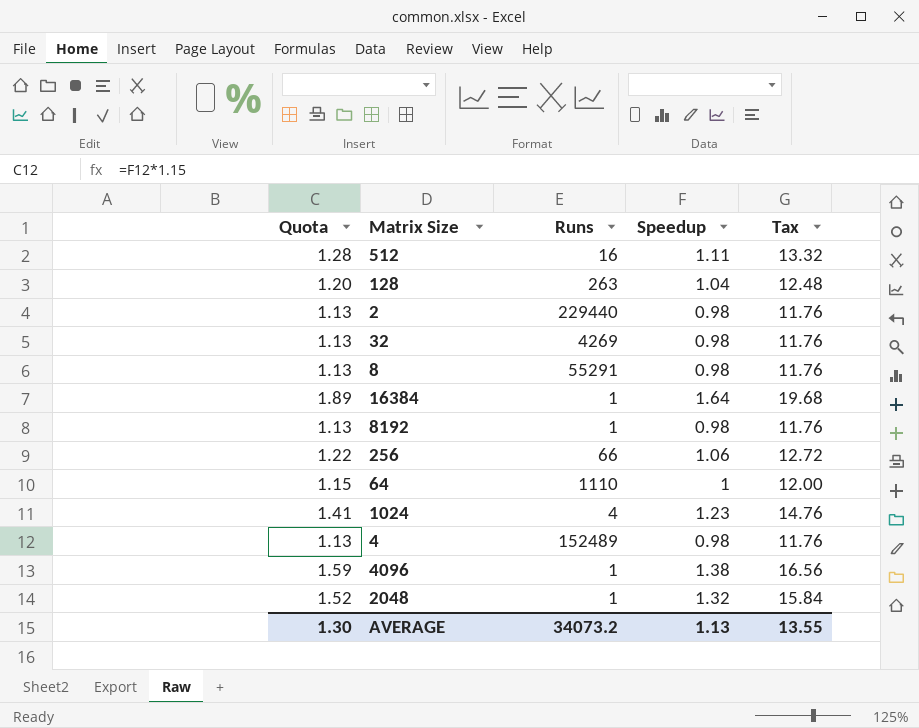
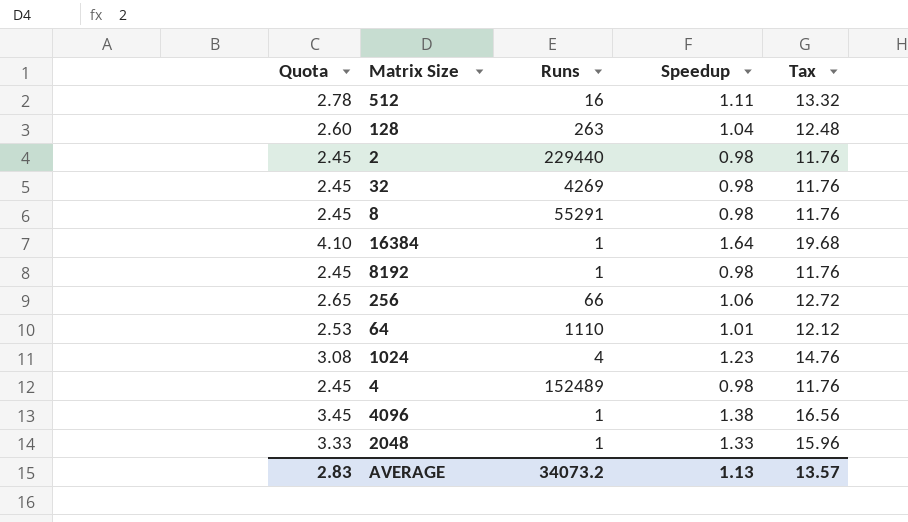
column Quota | formula: [Speedup] * 1.15 -> [Speedup] * 2.5
64 | Speedup: 1 -> 1.01
64 | Tax: 12.00 -> 12.12
2048 | Speedup: 1.32 -> 1.33
2048 | Tax: 15.84 -> 15.96
AVERAGE | Quota: 1.30 -> 2.83
AVERAGE | Tax: 13.55 -> 13.57

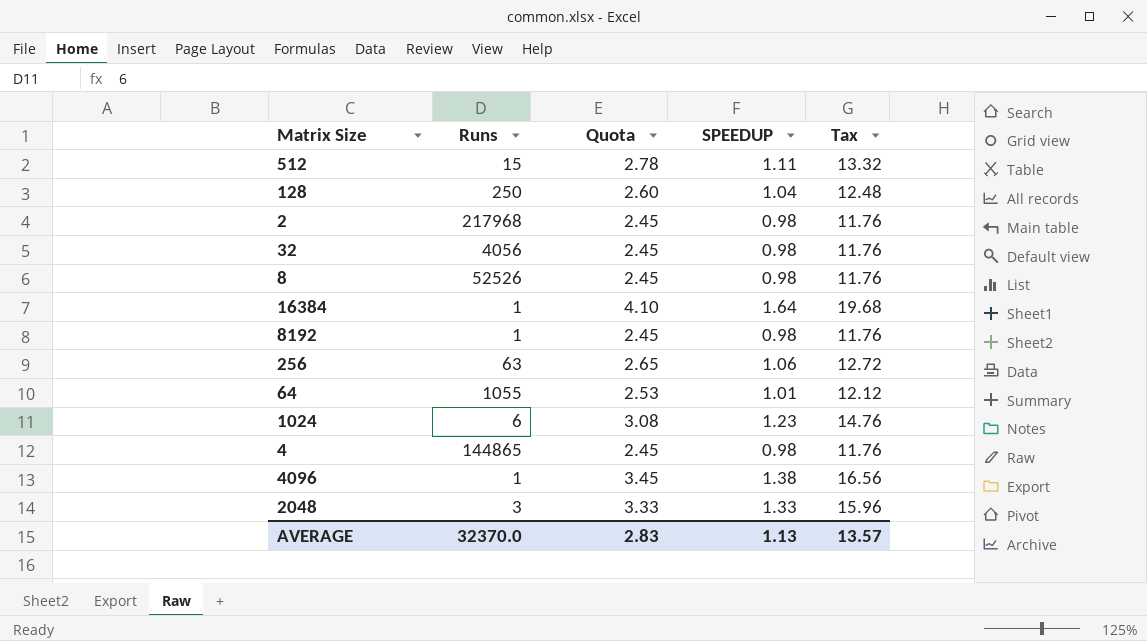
column Quota | position: 1 -> 3
column name: Speedup -> SPEEDUP
512 | Runs: 16 -> 15
128 | Runs: 263 -> 250
2 | Runs: 229440 -> 217968
32 | Runs: 4269 -> 4056
8 | Runs: 55291 -> 52526
256 | Runs: 66 -> 63
64 | Runs: 1110 -> 1055
1024 | Runs: 4 -> 6
4 | Runs: 152489 -> 144865
2048 | Runs: 1 -> 3
AVERAGE | Runs: 34073.2 -> 32370.0

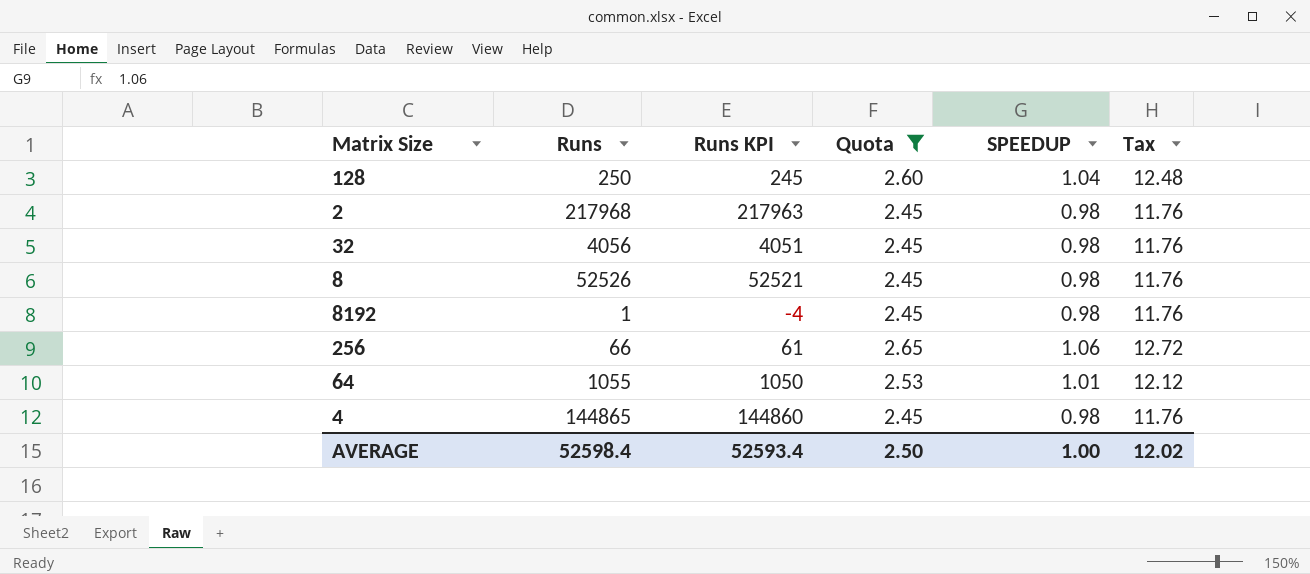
filter: none -> Quota <= 2.65
column Runs KPI | formula: none -> [Runs] - 5
256 | Runs: 63 -> 66
AVERAGE | Runs: 32370.0 -> 52598.4
AVERAGE | Quota: 2.83 -> 2.50
AVERAGE | SPEEDUP: 1.13 -> 1.00
AVERAGE | Tax: 13.57 -> 12.02

